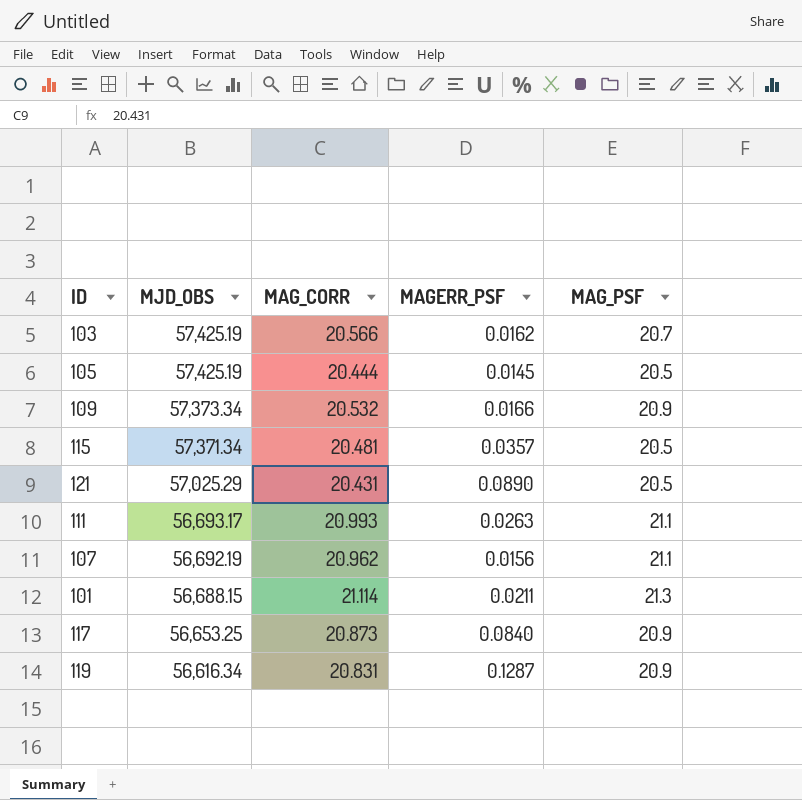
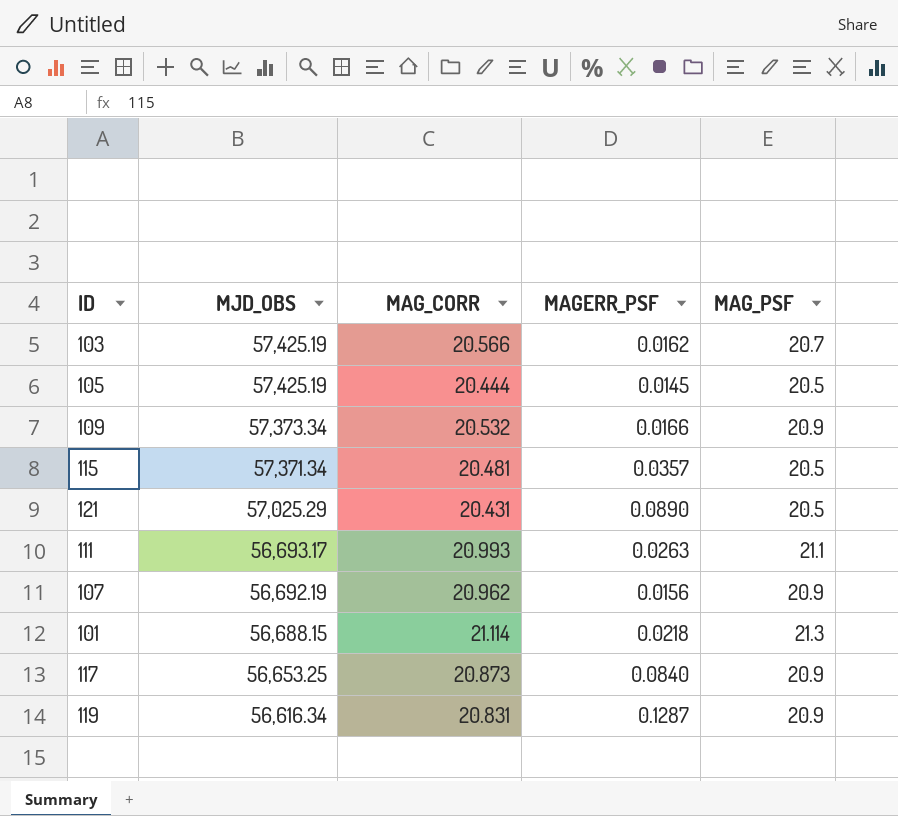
107 | MAG_PSF: 21.1 -> 20.9
101 | MAGERR_PSF: 0.0211 -> 0.0218

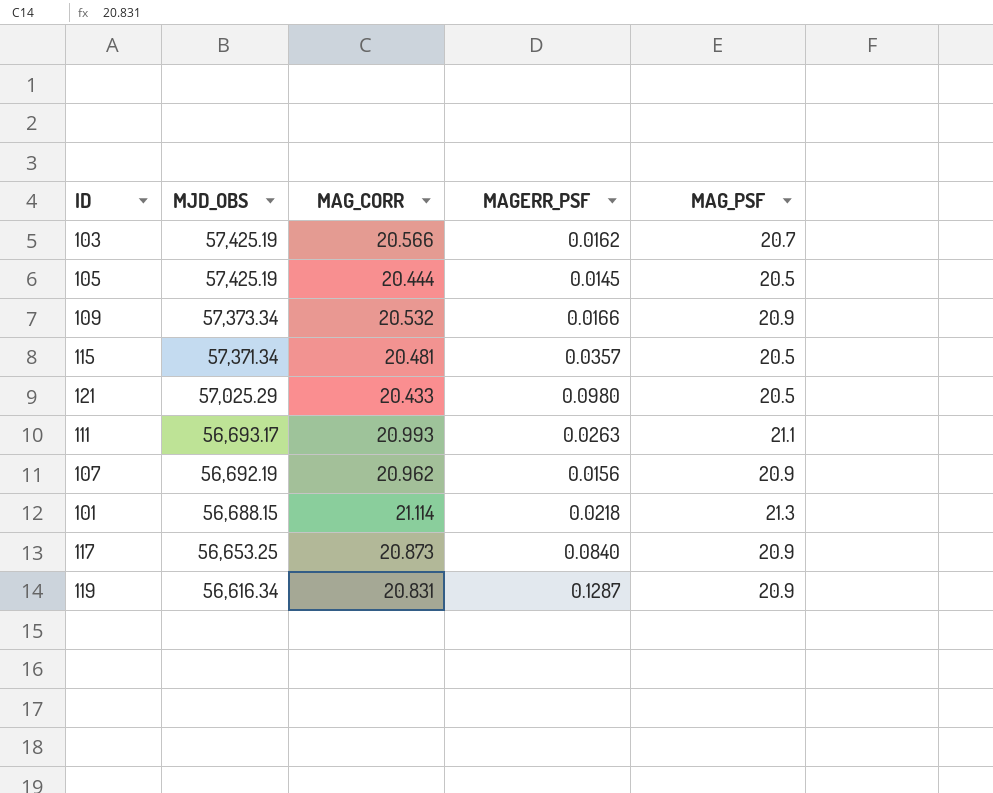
121 | MAG_CORR: 20.431 -> 20.433
121 | MAGERR_PSF: 0.0890 -> 0.0980

